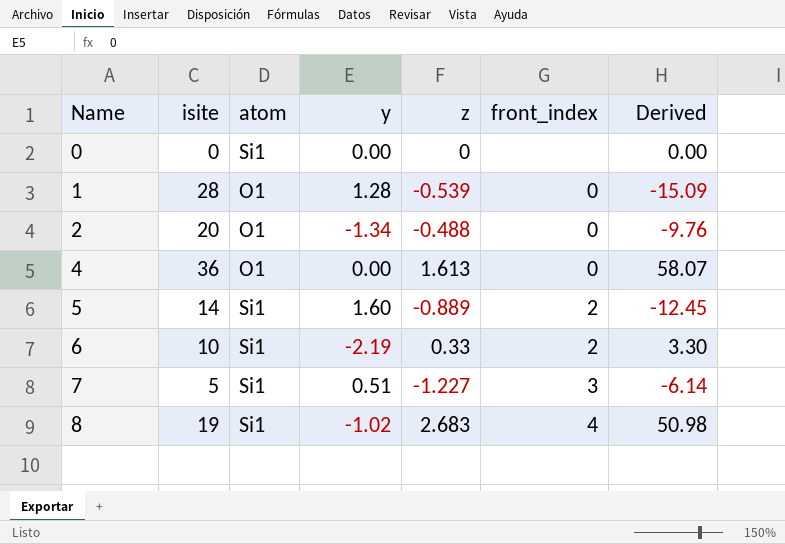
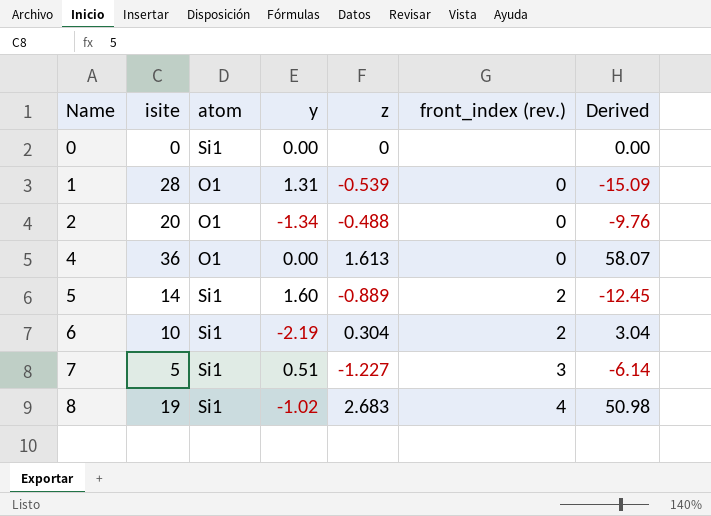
column name: front_index -> front_index (rev.)
1 | y: 1.28 -> 1.31
6 | z: 0.33 -> 0.304
6 | Derived: 3.30 -> 3.04

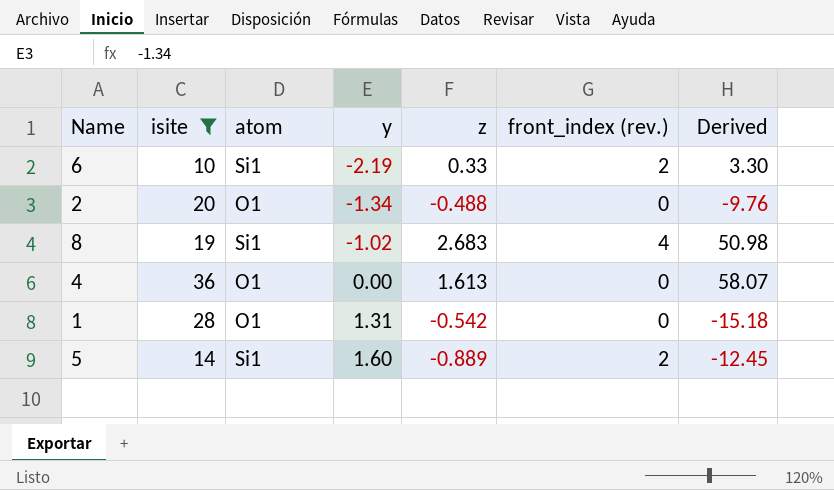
filter: none -> isite >= 10
row order: Name ascending -> y ascending
6 | z: 0.304 -> 0.33
6 | Derived: 3.04 -> 3.30
1 | z: -0.539 -> -0.542
1 | Derived: -15.09 -> -15.18

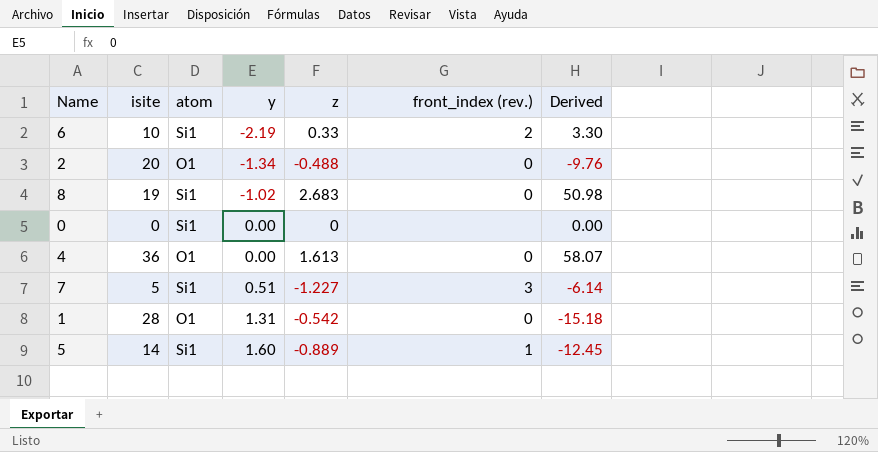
filter: isite >= 10 -> none
8 | front_index (rev.): 4 -> 0
5 | front_index (rev.): 2 -> 1

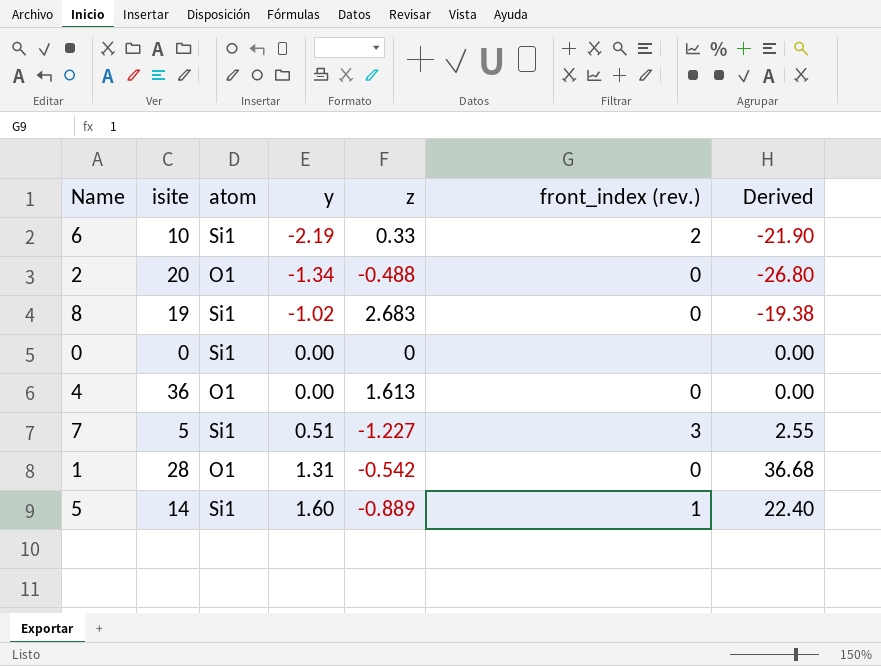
column Derived | formula: [isite] * [z] -> [isite] * [y]

